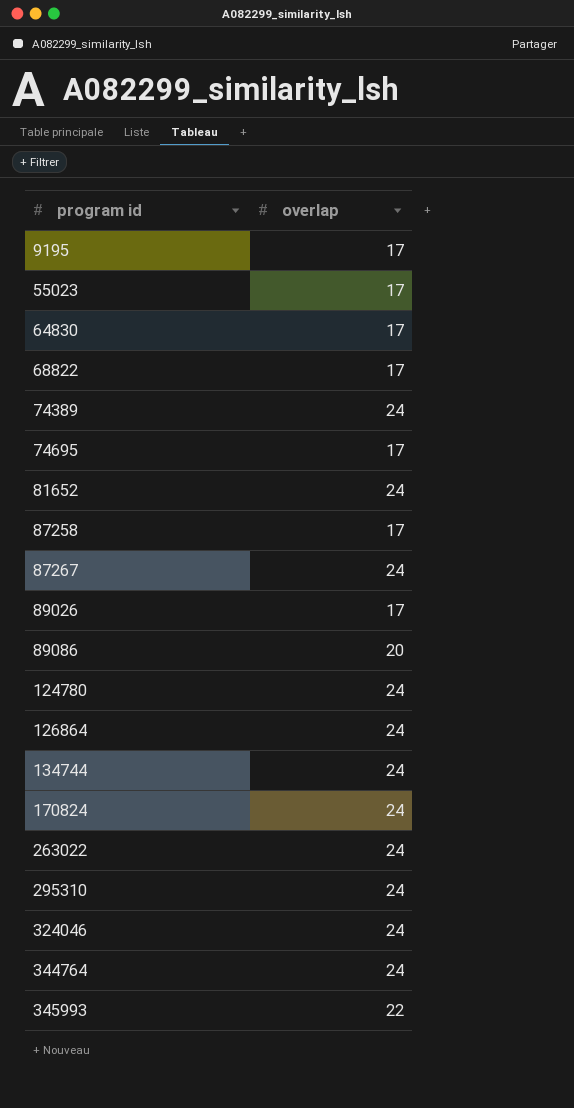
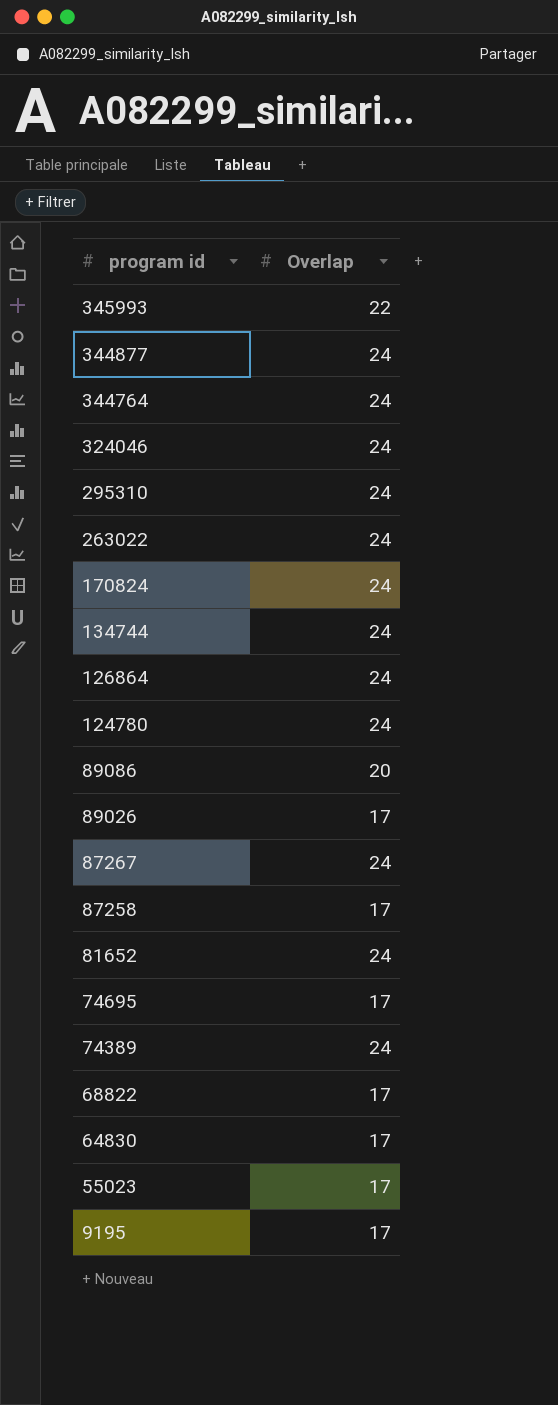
row order: program id ascending -> program id descending
column name: overlap -> Overlap
row 344877: none -> 24

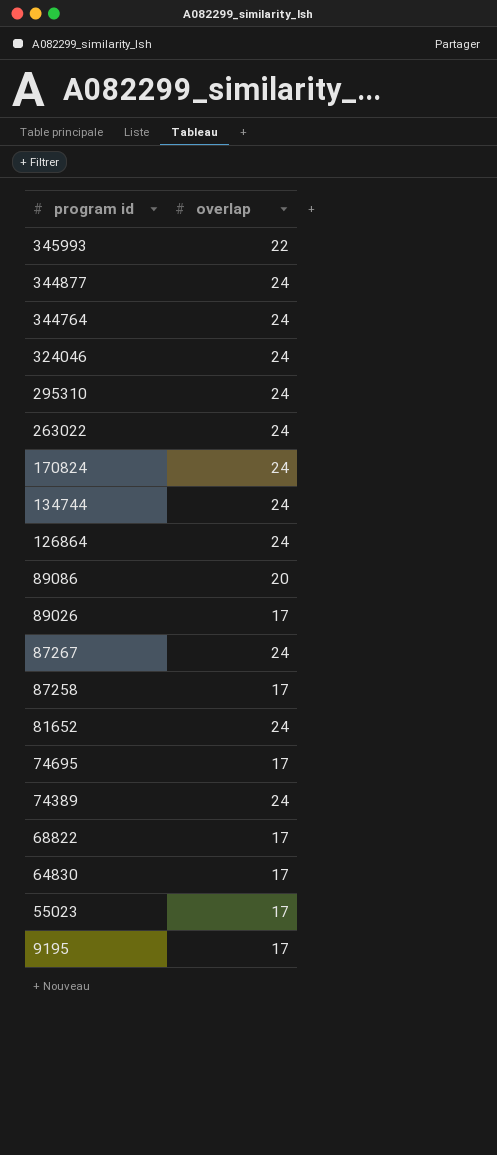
column name: Overlap -> overlap
row 124780: 24 -> none

